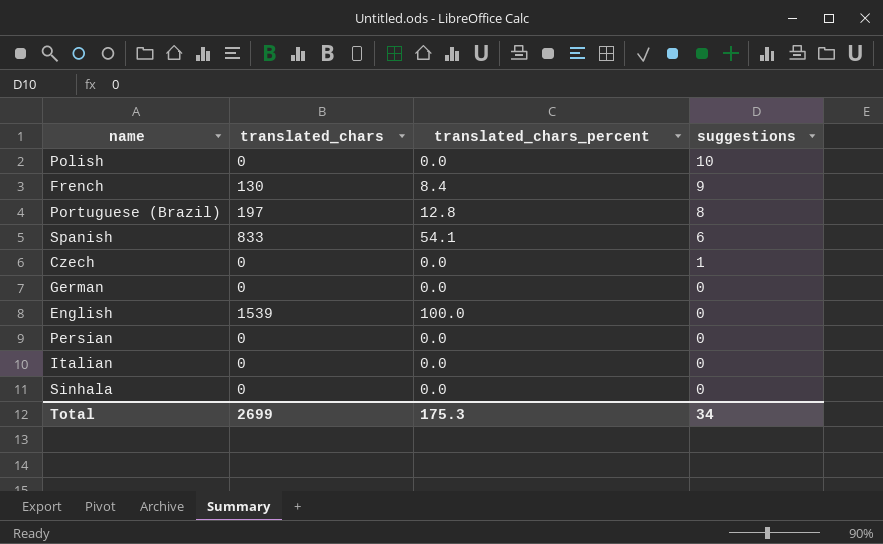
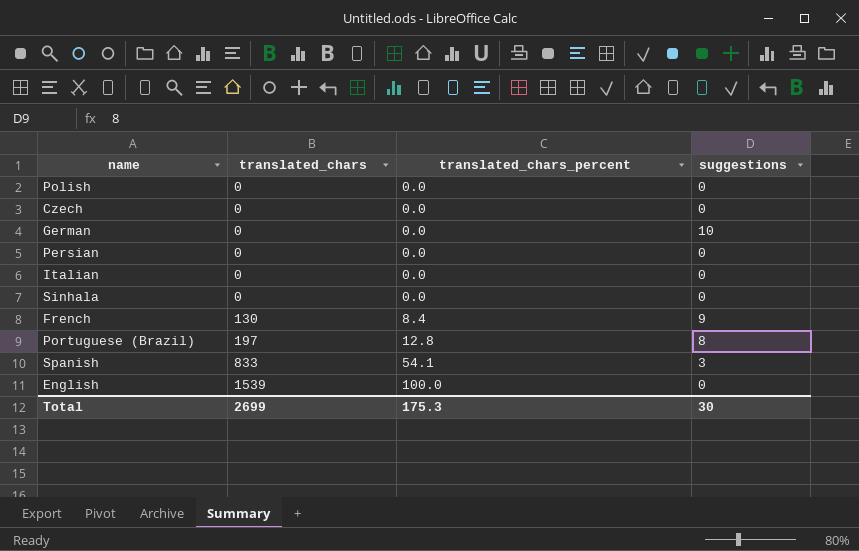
row order: suggestions descending -> translated_chars ascending
Polish | suggestions: 10 -> 0
Czech | suggestions: 1 -> 0
German | suggestions: 0 -> 10
Spanish | suggestions: 6 -> 3
Total | suggestions: 34 -> 30

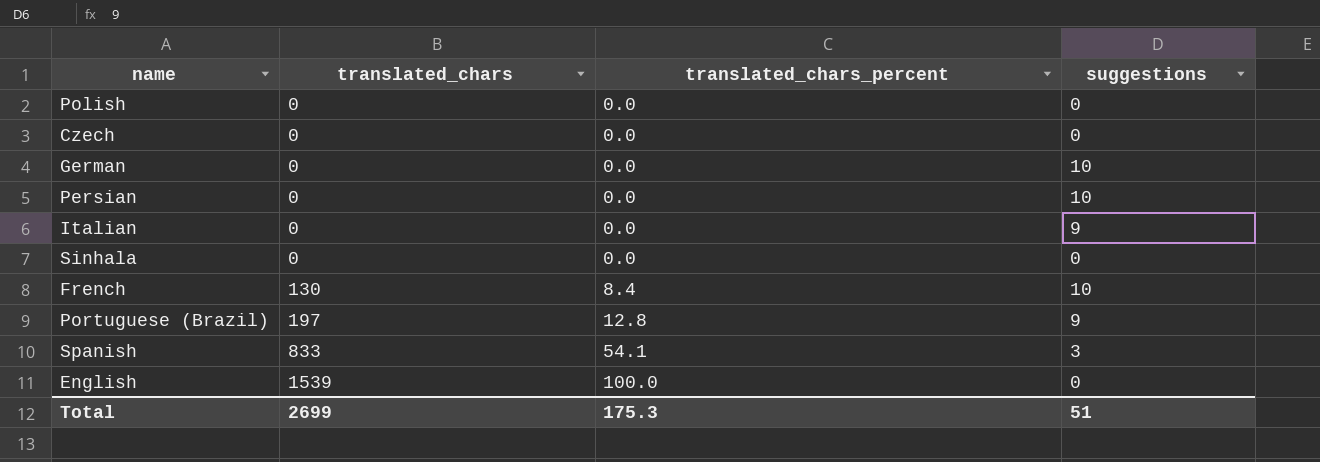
Persian | suggestions: 0 -> 10
Italian | suggestions: 0 -> 9
French | suggestions: 9 -> 10
Portuguese (Brazil) | suggestions: 8 -> 9
Total | suggestions: 30 -> 51

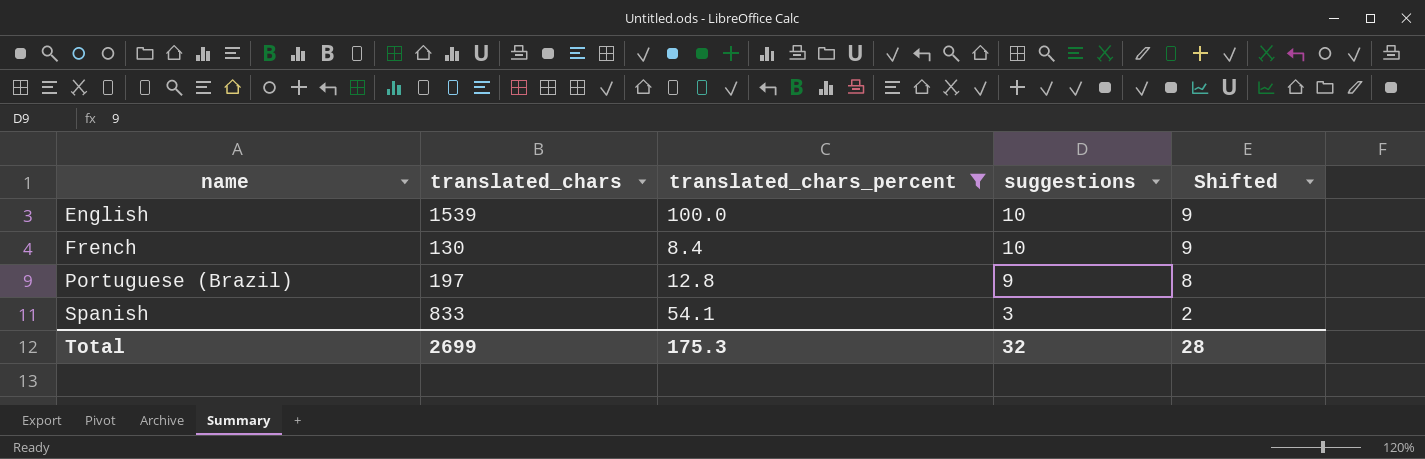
filter: none -> translated_chars_percent != 0.0
row order: translated_chars ascending -> name ascending
column Shifted | formula: none -> [suggestions] - 1
English | suggestions: 0 -> 10
Total | suggestions: 51 -> 32

